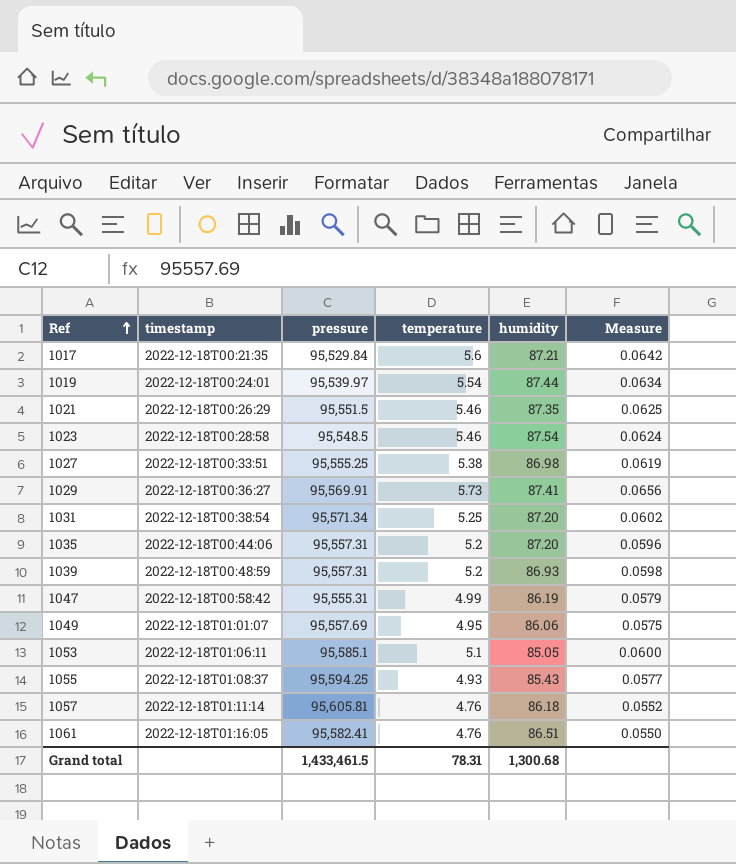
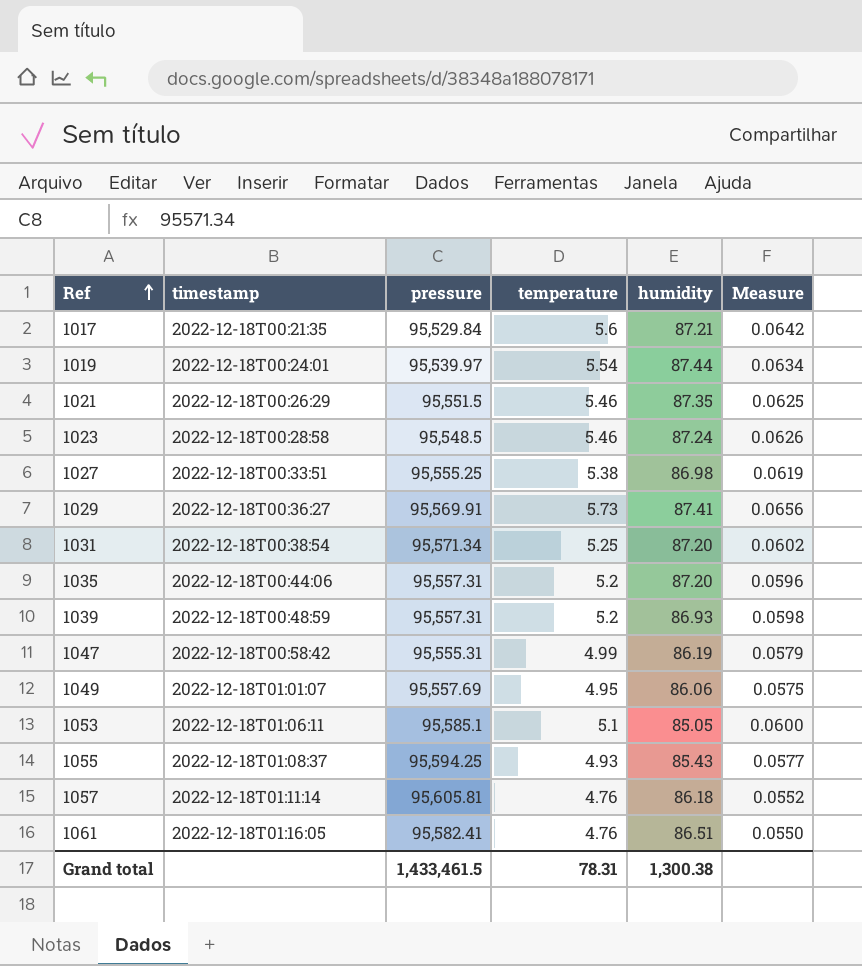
1023 | humidity: 87.54 -> 87.24
1023 | Measure: 0.0624 -> 0.0626
Grand total | humidity: 1,300.68 -> 1,300.38

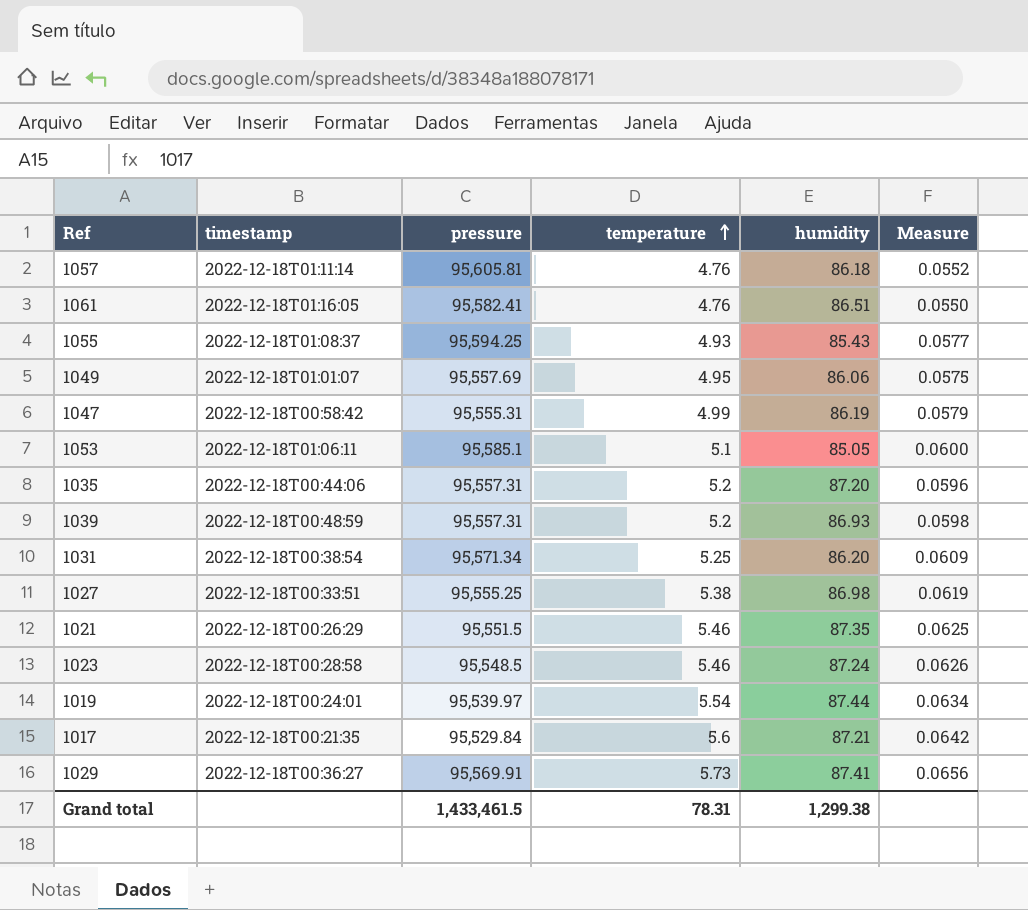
row order: Ref ascending -> temperature ascending
1031 | humidity: 87.20 -> 86.20
1031 | Measure: 0.0602 -> 0.0609
Grand total | humidity: 1,300.38 -> 1,299.38

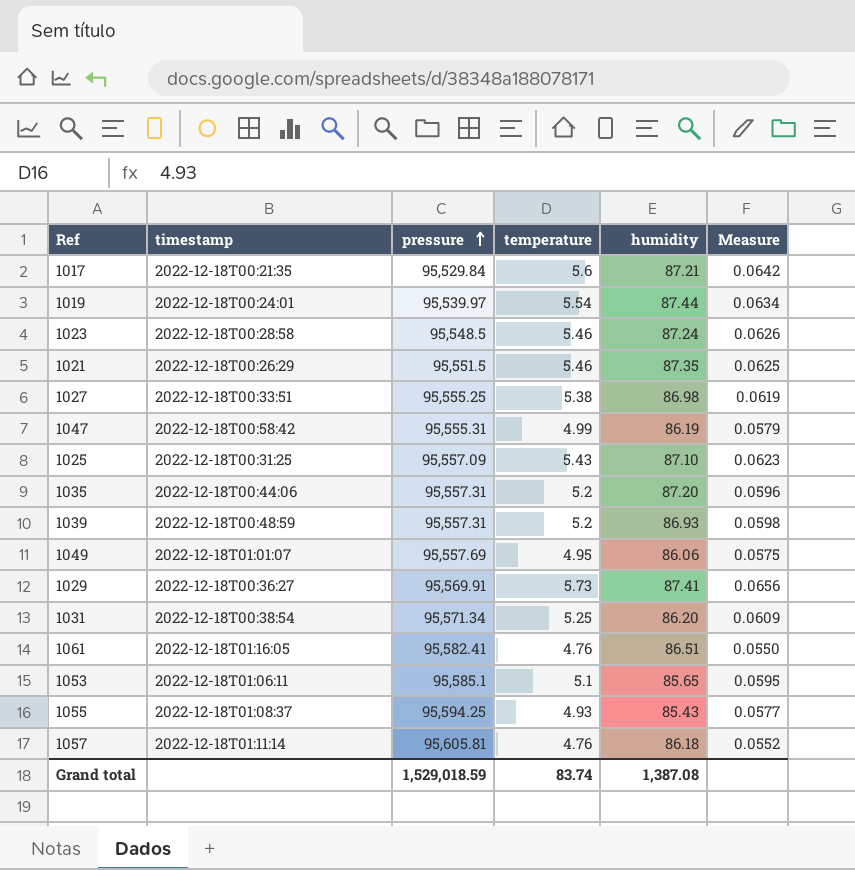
row order: temperature ascending -> pressure ascending
row 1025: none -> 2022-12-18T00:31:25 | 95,557.09 | 5.43 | 87.10 | 0.0623
1053 | humidity: 85.05 -> 85.65
1053 | Measure: 0.0600 -> 0.0595
Grand total | pressure: 1,433,461.5 -> 1,529,018.59
Grand total | temperature: 78.31 -> 83.74
Grand total | humidity: 1,299.38 -> 1,387.08

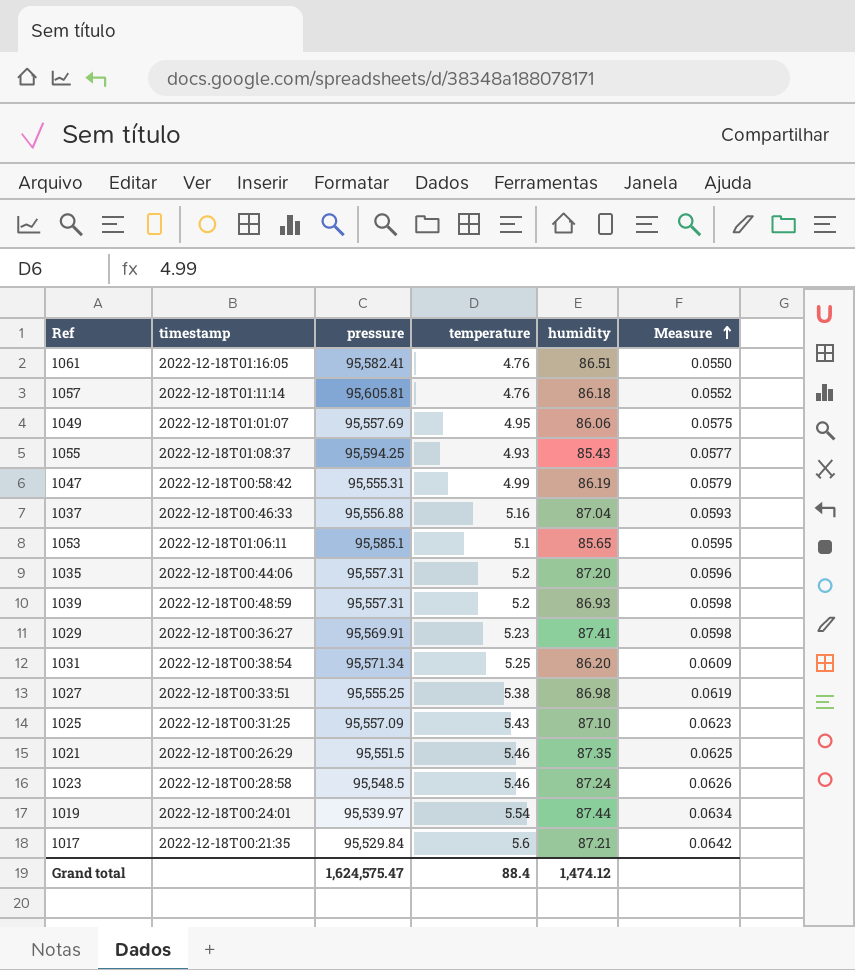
row order: pressure ascending -> Measure ascending
row 1037: none -> 2022-12-18T00:46:33 | 95,556.88 | 5.16 | 87.04 | 0.0593
1029 | temperature: 5.73 -> 5.23
1029 | Measure: 0.0656 -> 0.0598
Grand total | pressure: 1,529,018.59 -> 1,624,575.47
Grand total | temperature: 83.74 -> 88.4
Grand total | humidity: 1,387.08 -> 1,474.12

